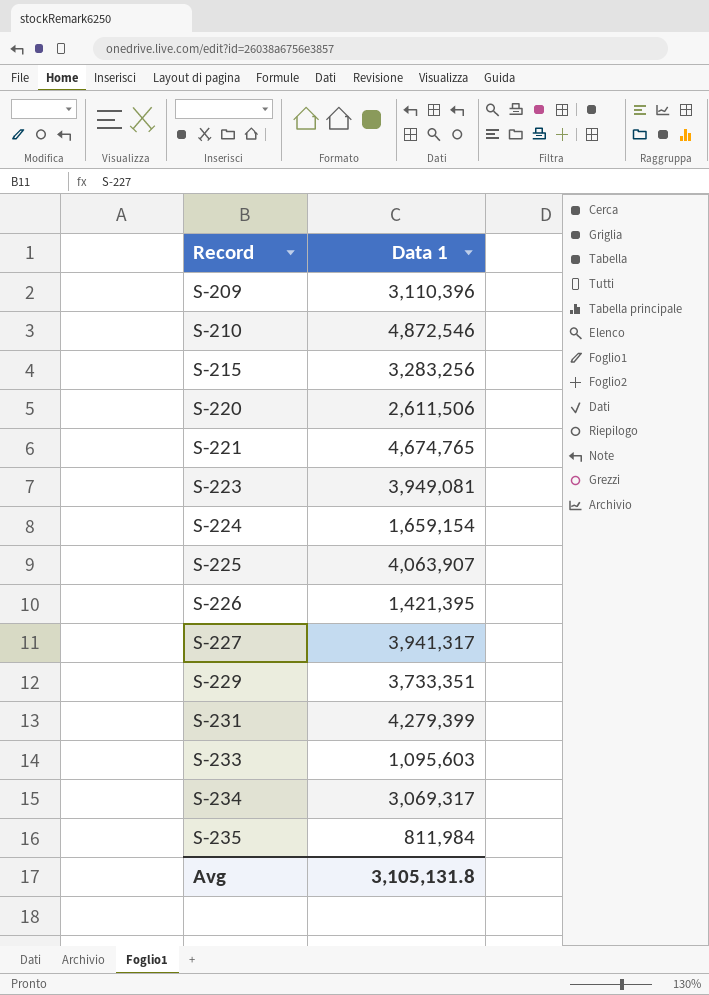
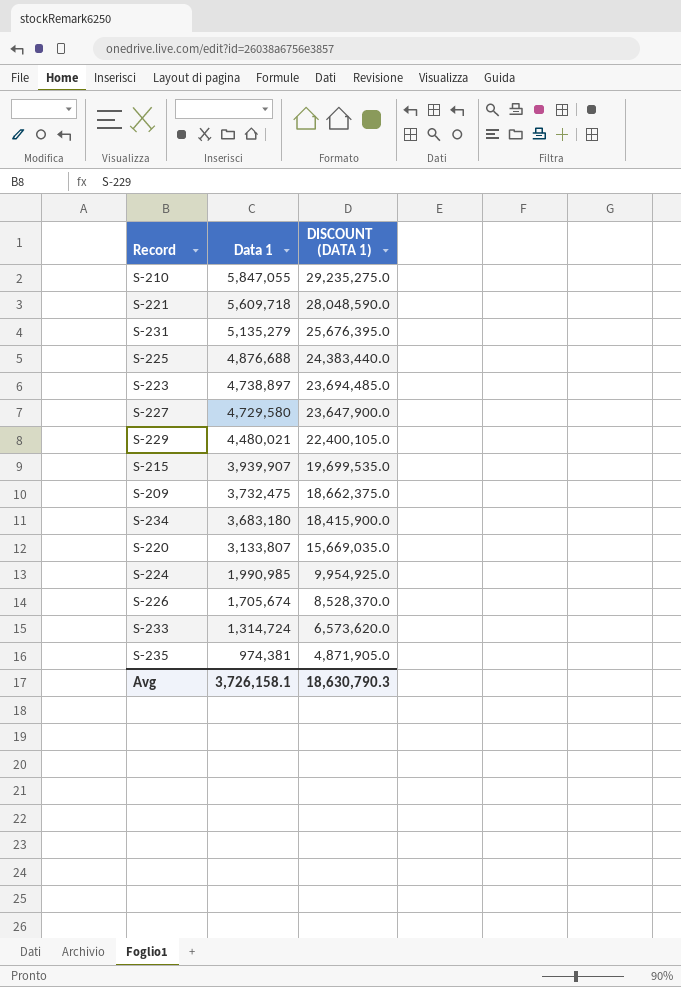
row order: Record ascending -> Data 1 descending
column DISCOUNT (DATA 1) | formula: none -> [Data 1] * 5
S-210 | Data 1: 4,872,546 -> 5,847,055
S-221 | Data 1: 4,674,765 -> 5,609,718
S-231 | Data 1: 4,279,399 -> 5,135,279
S-225 | Data 1: 4,063,907 -> 4,876,688
S-223 | Data 1: 3,949,081 -> 4,738,897
S-227 | Data 1: 3,941,317 -> 4,729,580
S-229 | Data 1: 3,733,351 -> 4,480,021
S-215 | Data 1: 3,283,256 -> 3,939,907
S-209 | Data 1: 3,110,396 -> 3,732,475
S-234 | Data 1: 3,069,317 -> 3,683,180
S-220 | Data 1: 2,611,506 -> 3,133,807
S-224 | Data 1: 1,659,154 -> 1,990,985
S-226 | Data 1: 1,421,395 -> 1,705,674
S-233 | Data 1: 1,095,603 -> 1,314,724
S-235 | Data 1: 811,984 -> 974,381
Avg | Data 1: 3,105,131.8 -> 3,726,158.1

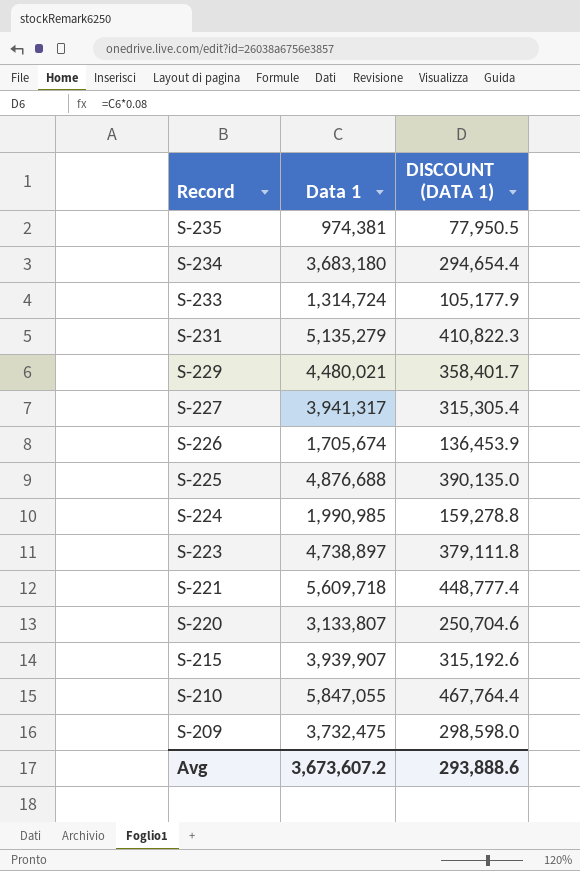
row order: Data 1 descending -> Record descending
column DISCOUNT (DATA 1) | formula: [Data 1] * 5 -> [Data 1] * 0.08
S-227 | Data 1: 4,729,580 -> 3,941,317
Avg | Data 1: 3,726,158.1 -> 3,673,607.2
Avg | DISCOUNT (DATA 1): 18,630,790.3 -> 293,888.6

